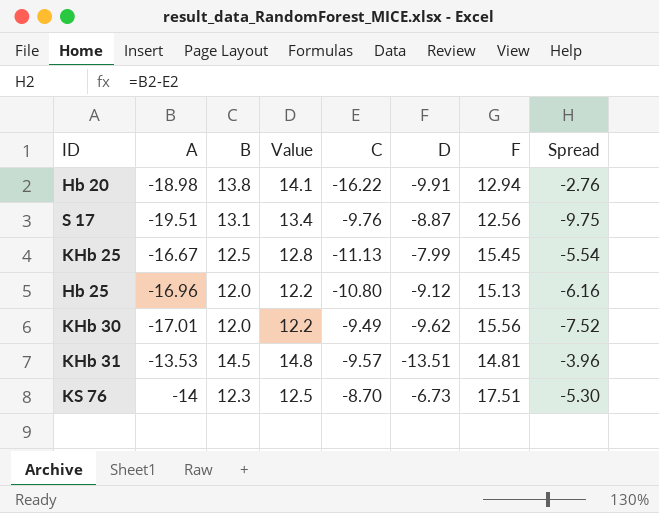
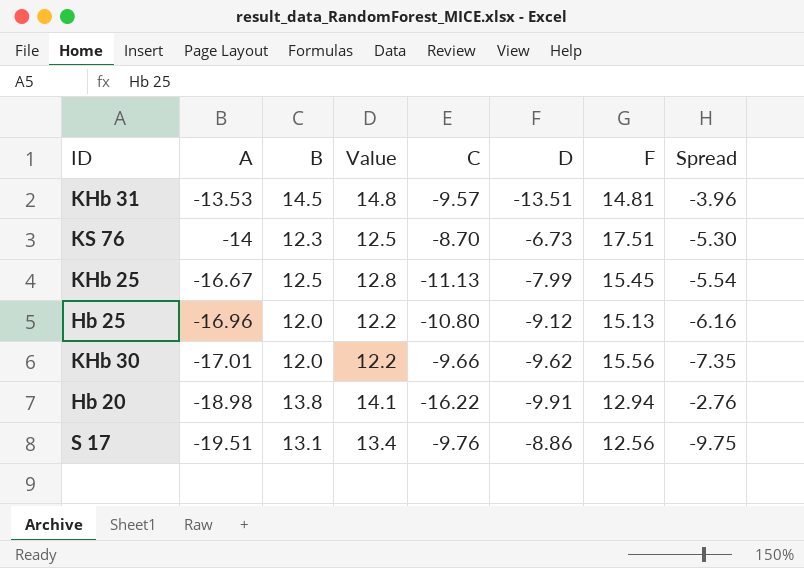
row order: none -> A descending
KHb 30 | C: -9.49 -> -9.66
KHb 30 | Spread: -7.52 -> -7.35
S 17 | D: -8.87 -> -8.86

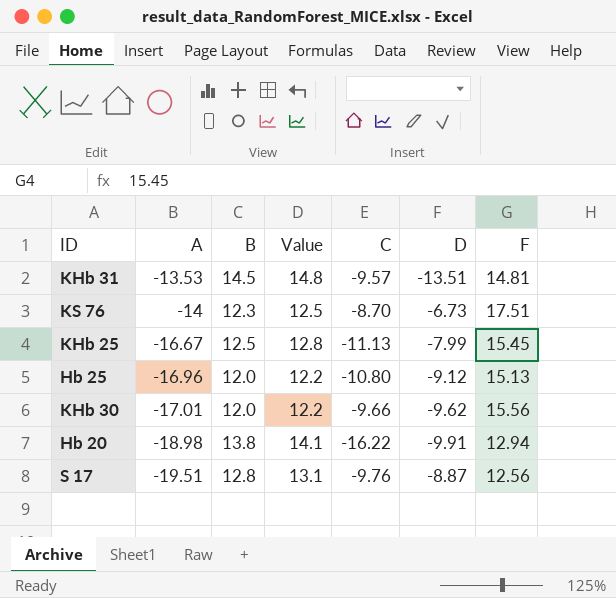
column Spread | formula: [A] - [C] -> none
S 17 | B: 13.1 -> 12.8
S 17 | Value: 13.4 -> 13.1
S 17 | D: -8.86 -> -8.87

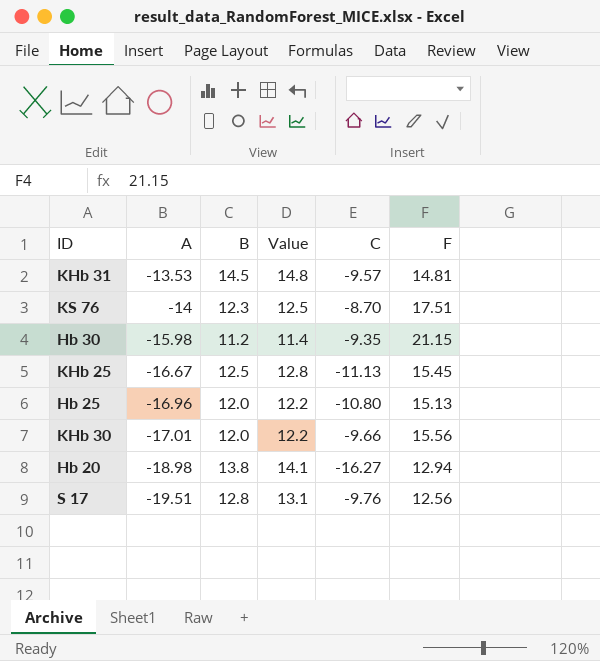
column D | position: 6 -> none
row Hb 30: none -> -15.98 | 11.2 | 11.4 | -9.35 | 21.15
Hb 20 | C: -16.22 -> -16.27

